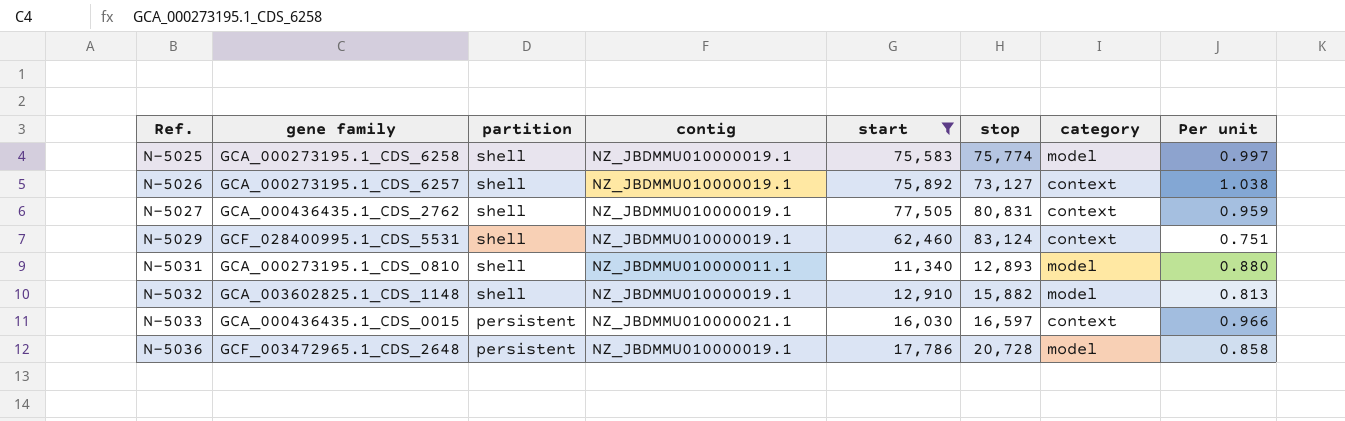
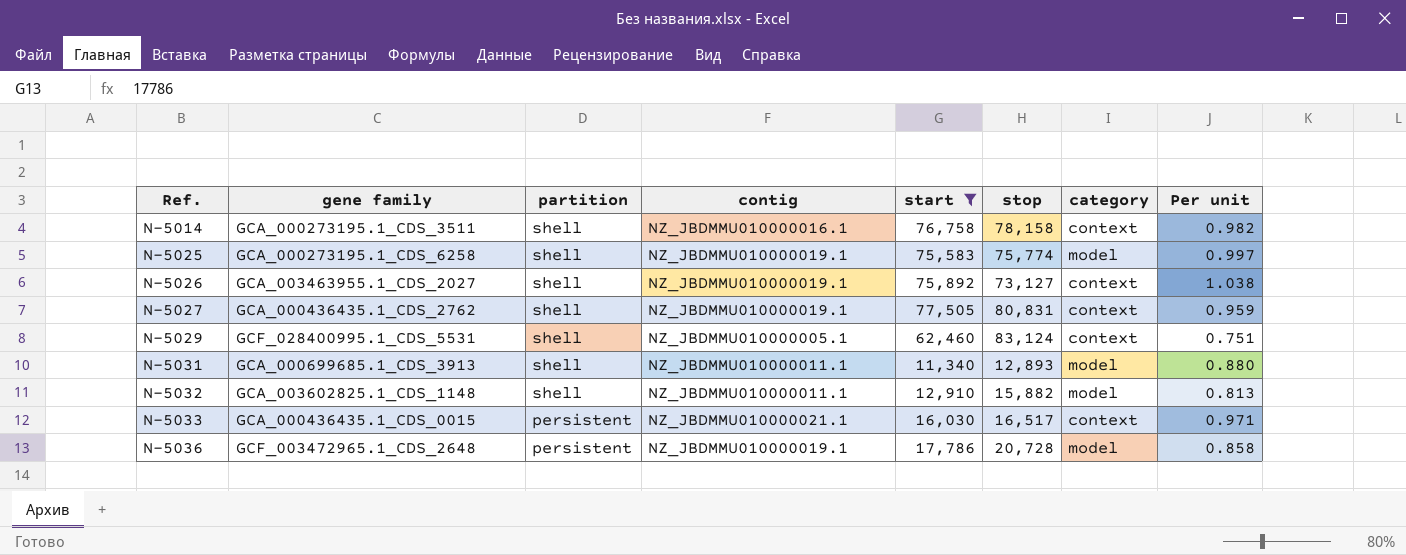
row N-5014: none -> GCA_000273195.1_CDS_3511 | shell | NZ_JBDMMU010000016.1 | 76,758 | 78,158 | context | 0.982
N-5026 | gene family: GCA_000273195.1_CDS_6257 -> GCA_003463955.1_CDS_2027
N-5029 | contig: NZ_JBDMMU010000019.1 -> NZ_JBDMMU010000005.1
N-5031 | gene family: GCA_000273195.1_CDS_0810 -> GCA_000699685.1_CDS_3913
N-5032 | contig: NZ_JBDMMU010000019.1 -> NZ_JBDMMU010000011.1
N-5033 | stop: 16,597 -> 16,517
N-5033 | Per unit: 0.966 -> 0.971

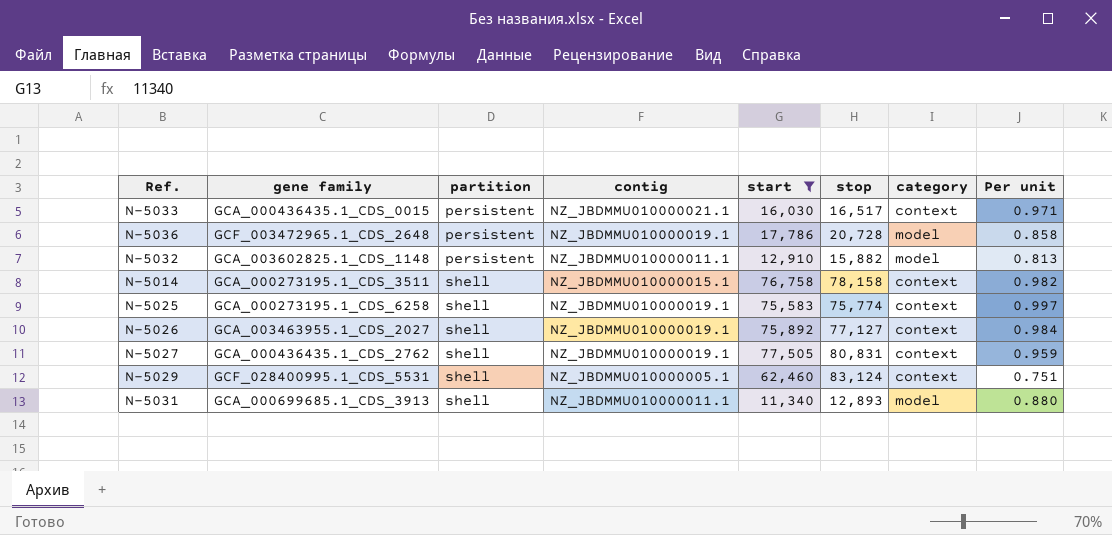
row order: Ref. ascending -> partition ascending
N-5032 | partition: shell -> persistent
N-5014 | contig: NZ_JBDMMU010000016.1 -> NZ_JBDMMU010000015.1
N-5025 | category: model -> context
N-5026 | stop: 73,127 -> 77,127
N-5026 | Per unit: 1.038 -> 0.984

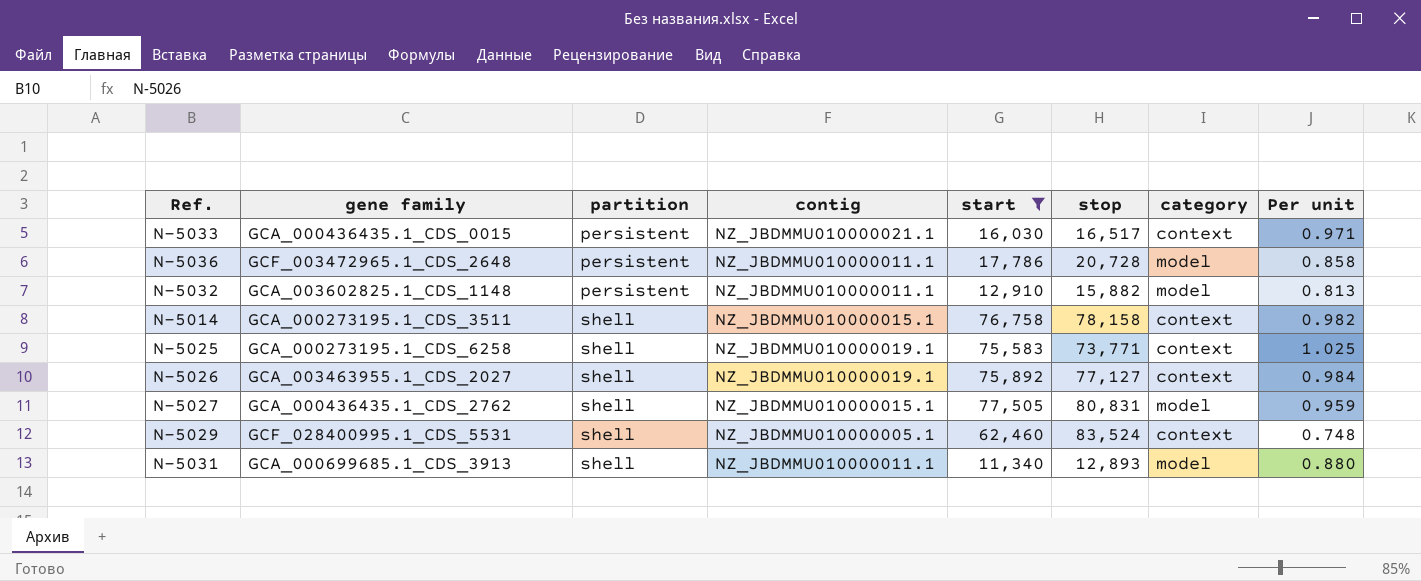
N-5036 | contig: NZ_JBDMMU010000019.1 -> NZ_JBDMMU010000011.1
N-5025 | stop: 75,774 -> 73,771
N-5025 | Per unit: 0.997 -> 1.025
N-5027 | contig: NZ_JBDMMU010000019.1 -> NZ_JBDMMU010000015.1
N-5027 | category: context -> model
N-5029 | stop: 83,124 -> 83,524
N-5029 | Per unit: 0.751 -> 0.748

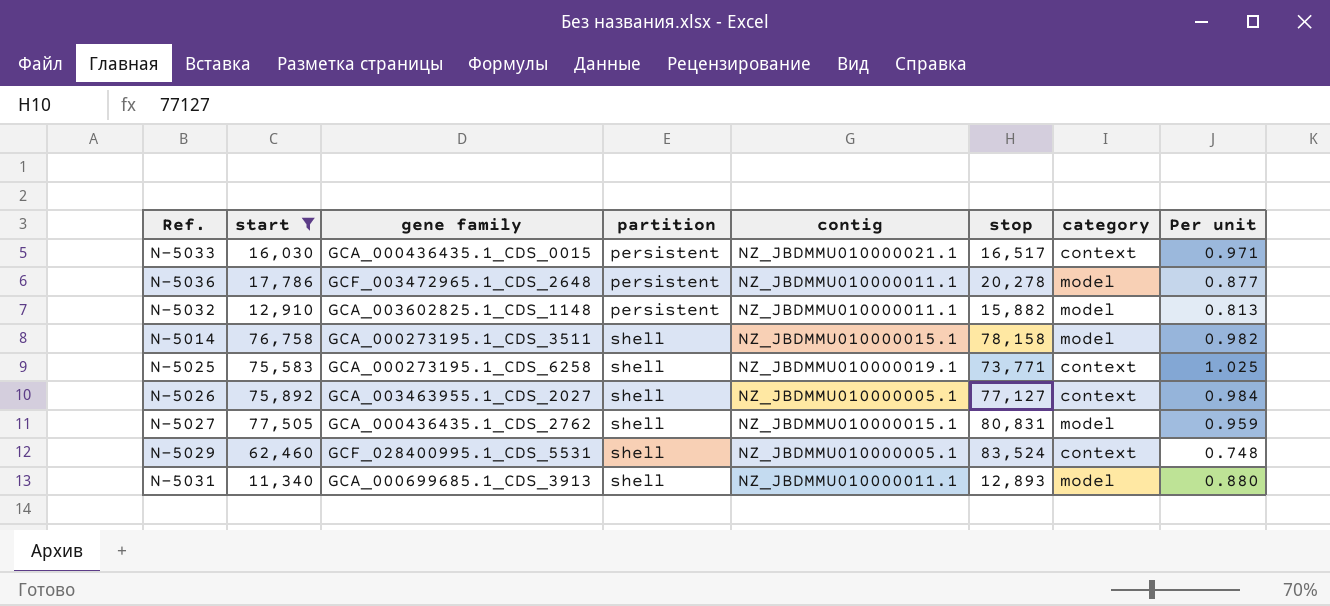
column start | position: 5 -> 2
N-5036 | stop: 20,728 -> 20,278
N-5036 | Per unit: 0.858 -> 0.877
N-5014 | category: context -> model
N-5026 | contig: NZ_JBDMMU010000019.1 -> NZ_JBDMMU010000005.1

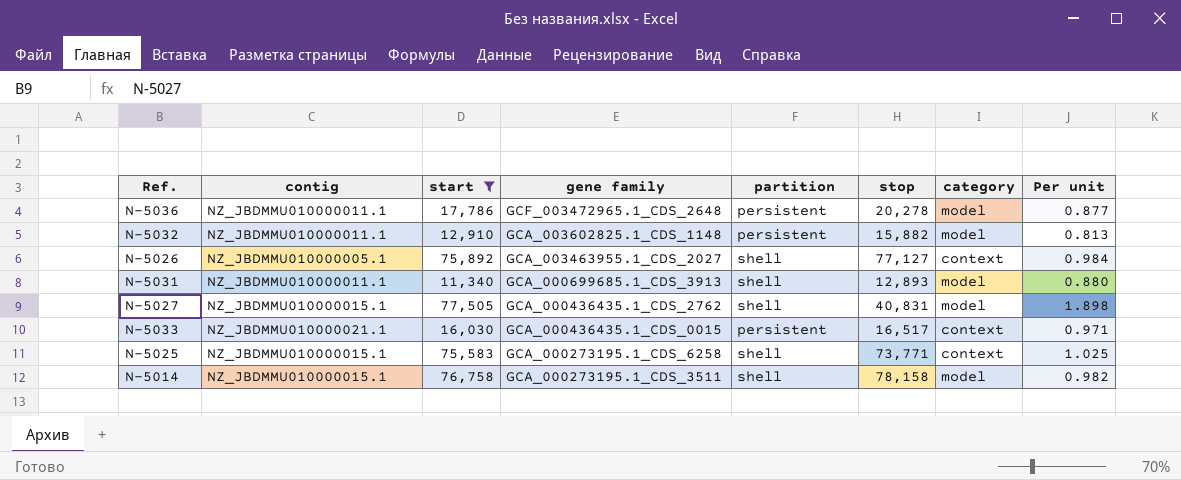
row order: partition ascending -> gene family descending
column contig | position: 5 -> 2
row N-5029: 62,460 | GCF_028400995.1_CDS_5531 | shell | NZ_JBDMMU010000005.1 | 83,524 | context | 0.748 -> none
N-5027 | stop: 80,831 -> 40,831
N-5027 | Per unit: 0.959 -> 1.898
N-5025 | contig: NZ_JBDMMU010000019.1 -> NZ_JBDMMU010000015.1

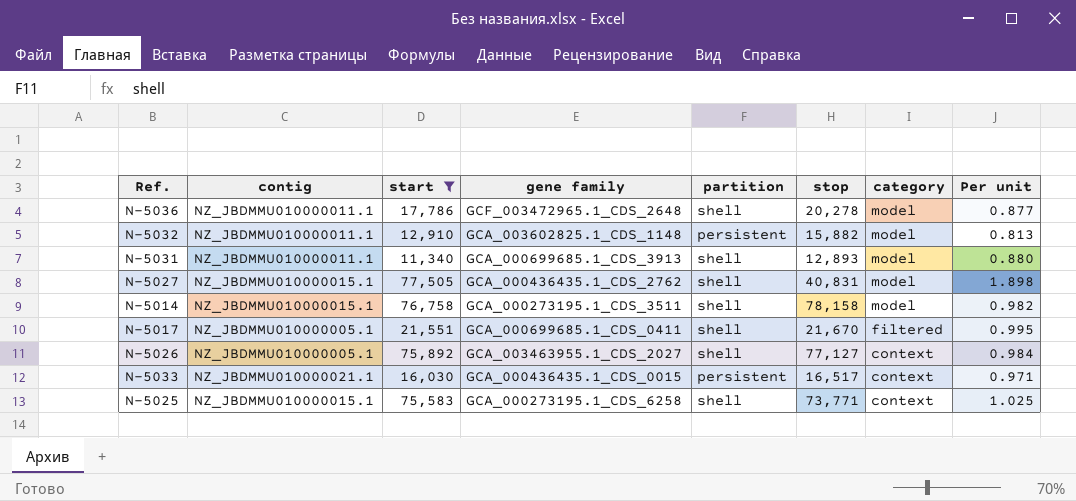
row order: gene family descending -> category descending
N-5036 | partition: persistent -> shell
row N-5017: none -> NZ_JBDMMU010000005.1 | 21,551 | GCA_000699685.1_CDS_0411 | shell | 21,670 | filtered | 0.995

